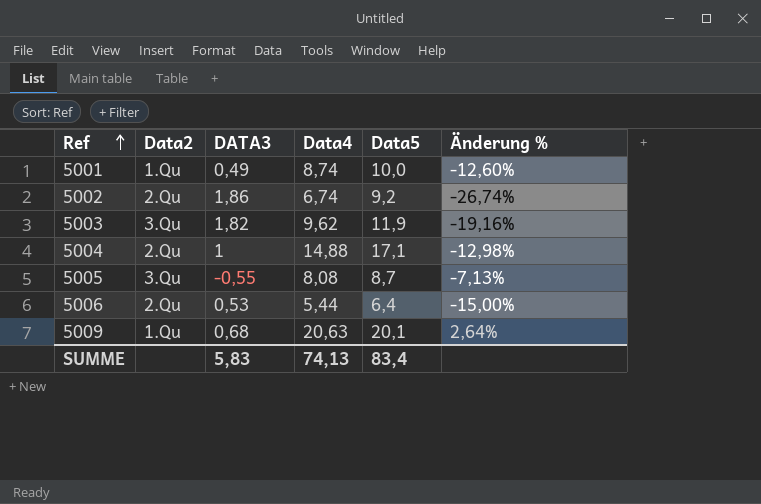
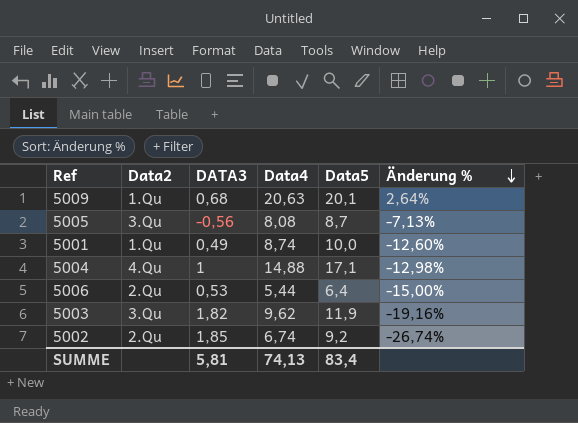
row order: Ref ascending -> Änderung % descending
5005 | DATA3: -0,55 -> -0,56
5004 | Data2: 2.Qu -> 4.Qu
5002 | DATA3: 1,86 -> 1,85
SUMME | DATA3: 5,83 -> 5,81

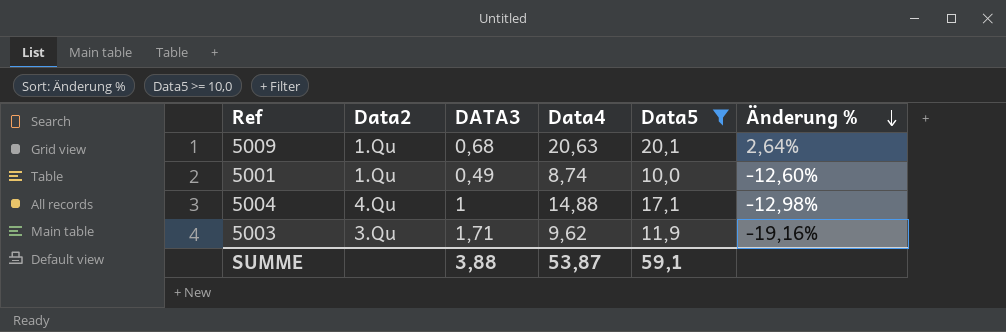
filter: none -> Data5 >= 10,0
5003 | DATA3: 1,82 -> 1,71
SUMME | DATA3: 5,81 -> 3,88
SUMME | Data4: 74,13 -> 53,87
SUMME | Data5: 83,4 -> 59,1

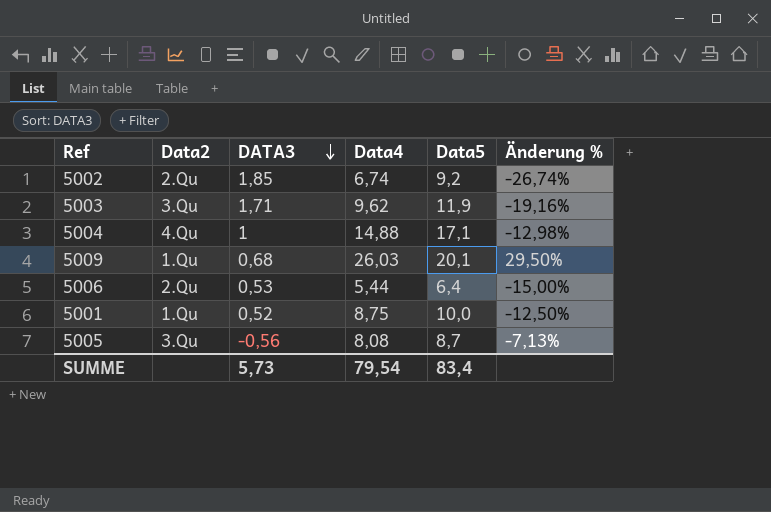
filter: Data5 >= 10,0 -> none
row order: Änderung % descending -> DATA3 descending
5009 | Data4: 20,63 -> 26,03
5009 | Änderung %: 2,64% -> 29,50%
5001 | DATA3: 0,49 -> 0,52
5001 | Data4: 8,74 -> 8,75
5001 | Änderung %: -12,60% -> -12,50%
SUMME | DATA3: 3,88 -> 5,73
SUMME | Data4: 53,87 -> 79,54
SUMME | Data5: 59,1 -> 83,4

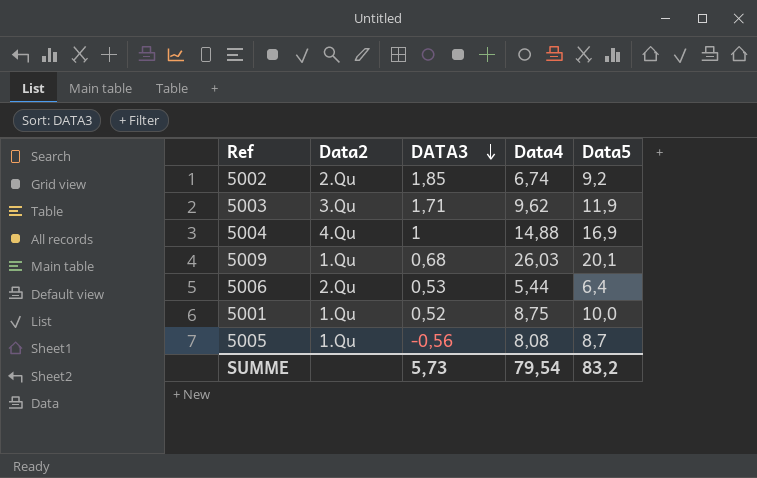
column Änderung % | formula: ([Data4] - [Data5]) / [Data5] -> none
5004 | Data5: 17,1 -> 16,9
5005 | Data2: 3.Qu -> 1.Qu
SUMME | Data5: 83,4 -> 83,2

